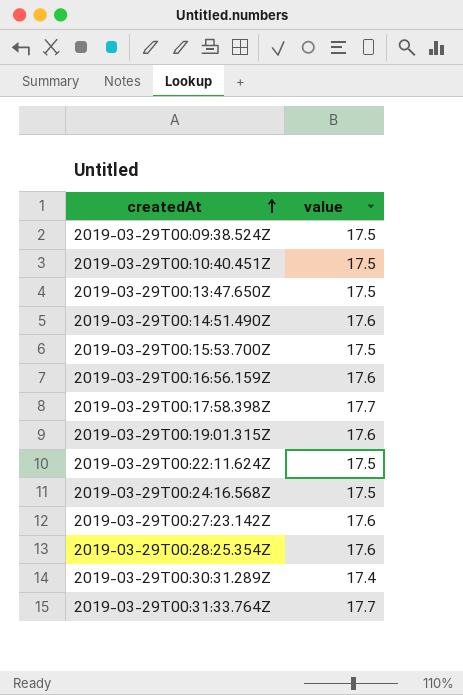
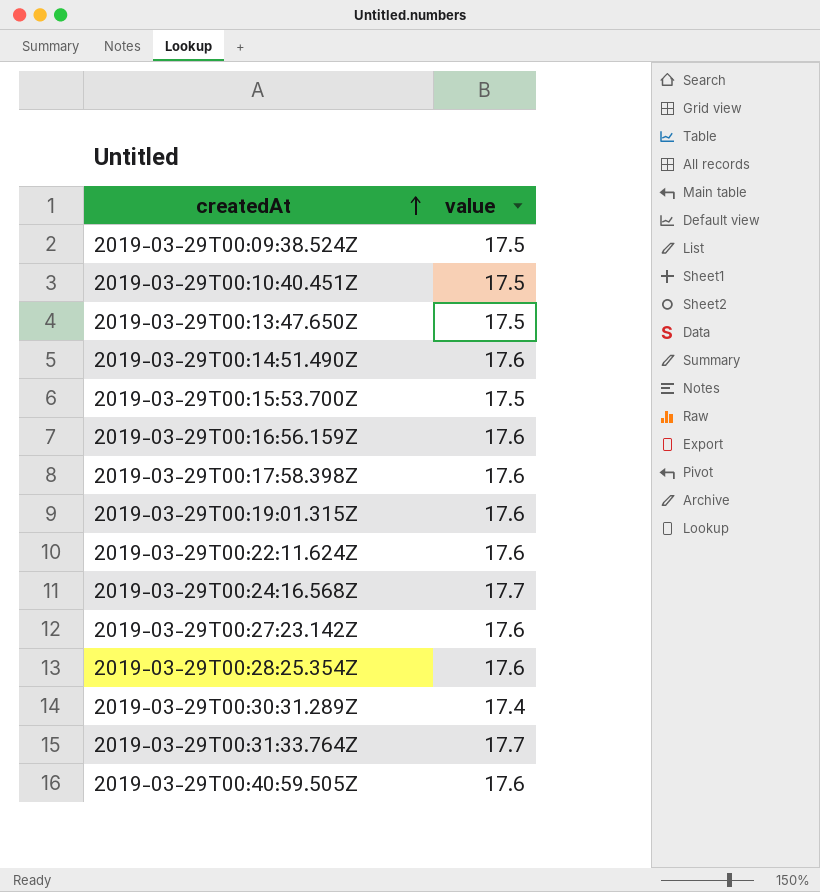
2019-03-29T00:17:58.398Z | value: 17.7 -> 17.6
2019-03-29T00:22:11.624Z | value: 17.5 -> 17.6
2019-03-29T00:24:16.568Z | value: 17.5 -> 17.7
row 2019-03-29T00:40:59.505Z: none -> 17.6

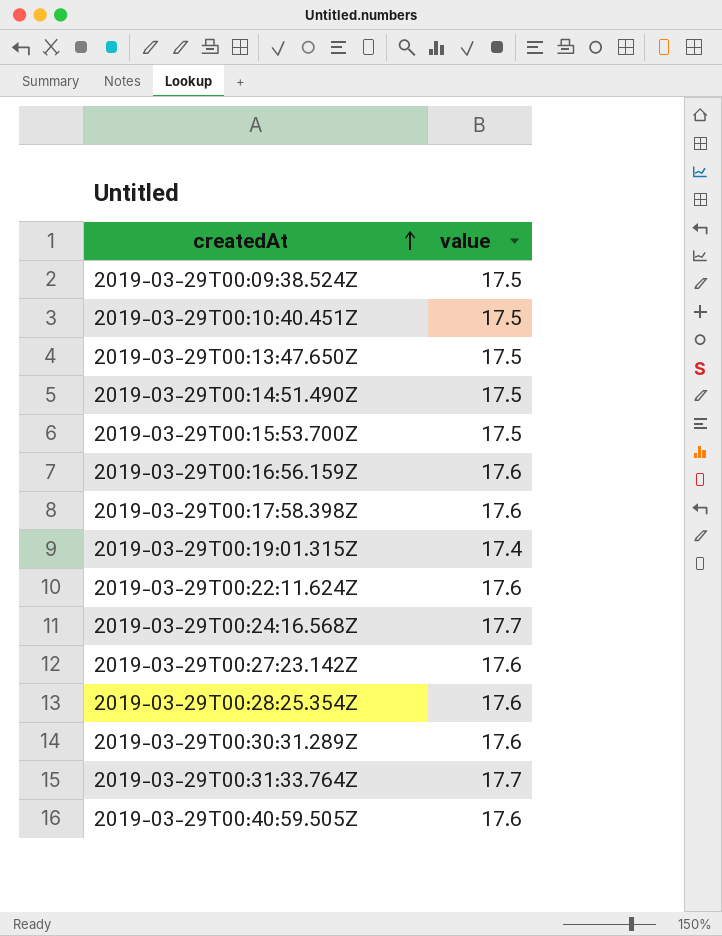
2019-03-29T00:14:51.490Z | value: 17.6 -> 17.5
2019-03-29T00:19:01.315Z | value: 17.6 -> 17.4
2019-03-29T00:30:31.289Z | value: 17.4 -> 17.6

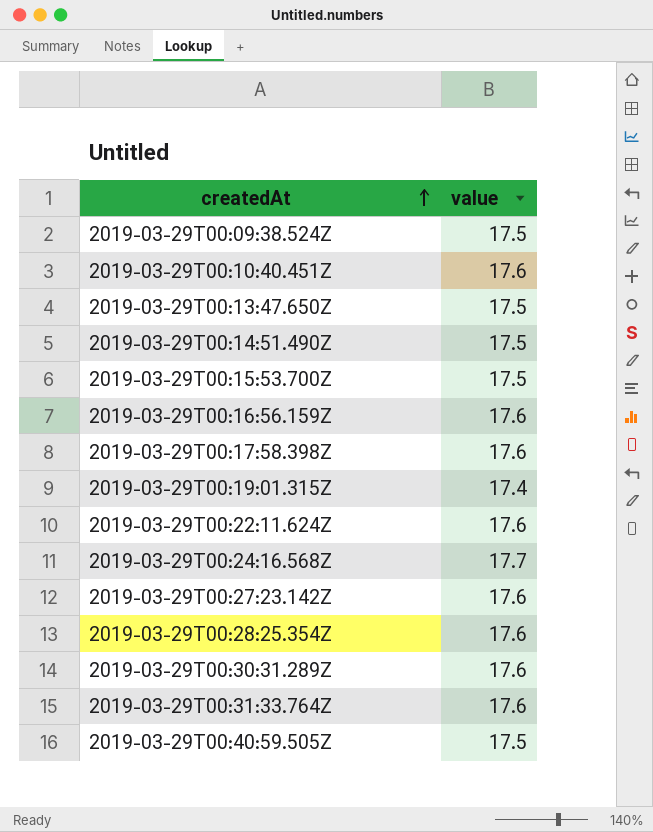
2019-03-29T00:10:40.451Z | value: 17.5 -> 17.6
2019-03-29T00:31:33.764Z | value: 17.7 -> 17.6
2019-03-29T00:40:59.505Z | value: 17.6 -> 17.5

